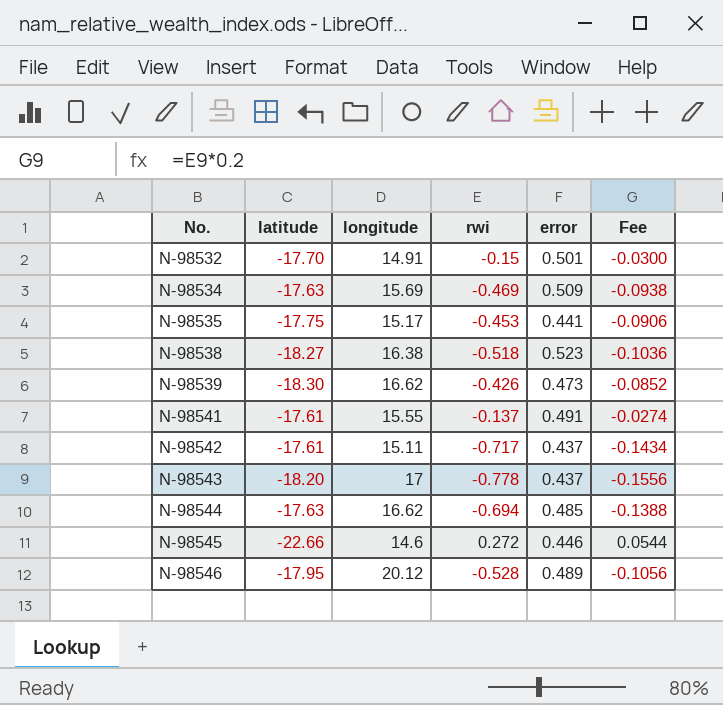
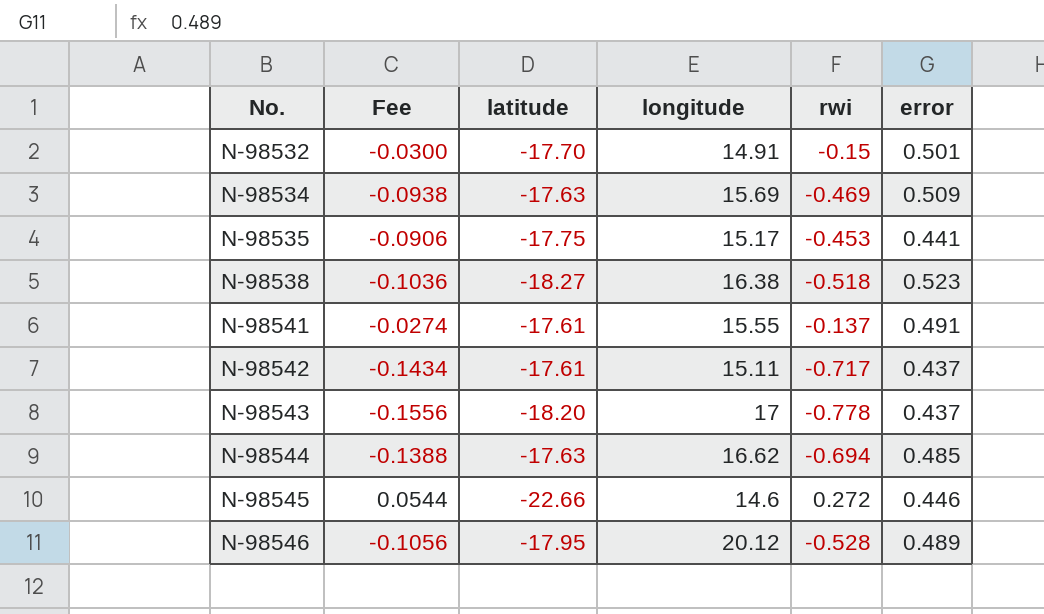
column Fee | position: 6 -> 2
row N-98539: -18.30 | 16.62 | -0.426 | 0.473 | -0.0852 -> none

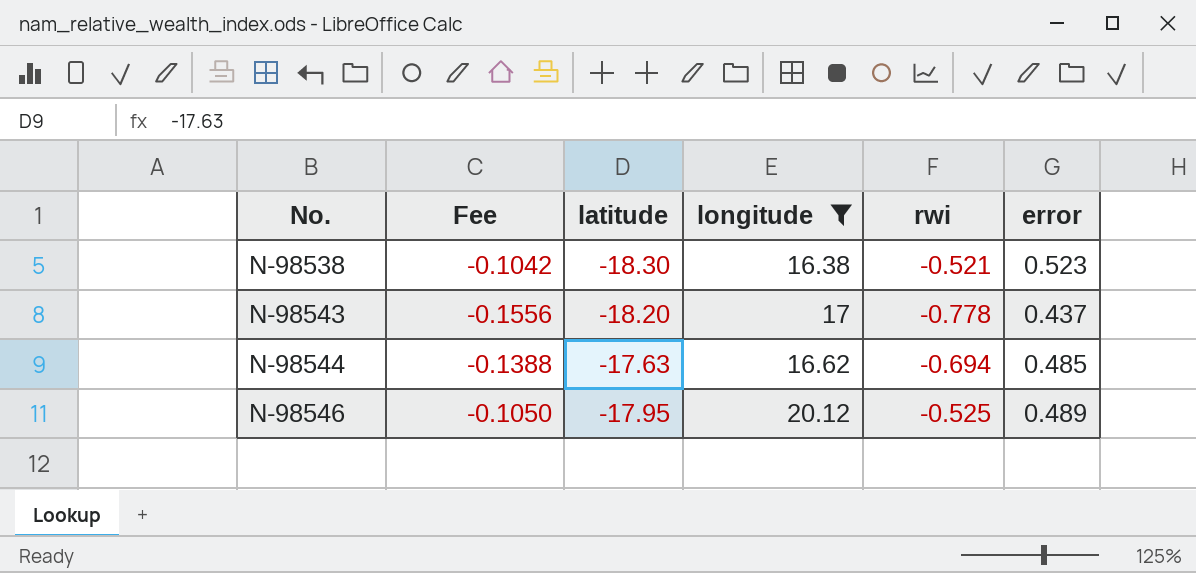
filter: none -> longitude >= 16.38
N-98538 | Fee: -0.1036 -> -0.1042
N-98538 | latitude: -18.27 -> -18.30
N-98538 | rwi: -0.518 -> -0.521
N-98546 | Fee: -0.1056 -> -0.1050
N-98546 | rwi: -0.528 -> -0.525

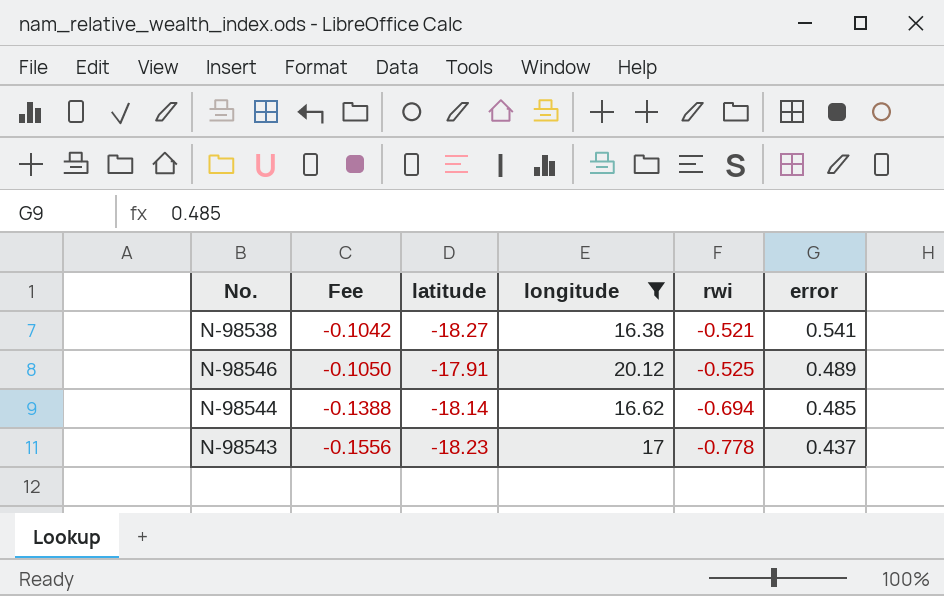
row order: No. ascending -> Fee descending
N-98538 | latitude: -18.30 -> -18.27
N-98538 | error: 0.523 -> 0.541
N-98546 | latitude: -17.95 -> -17.91
N-98544 | latitude: -17.63 -> -18.14
N-98543 | latitude: -18.20 -> -18.23

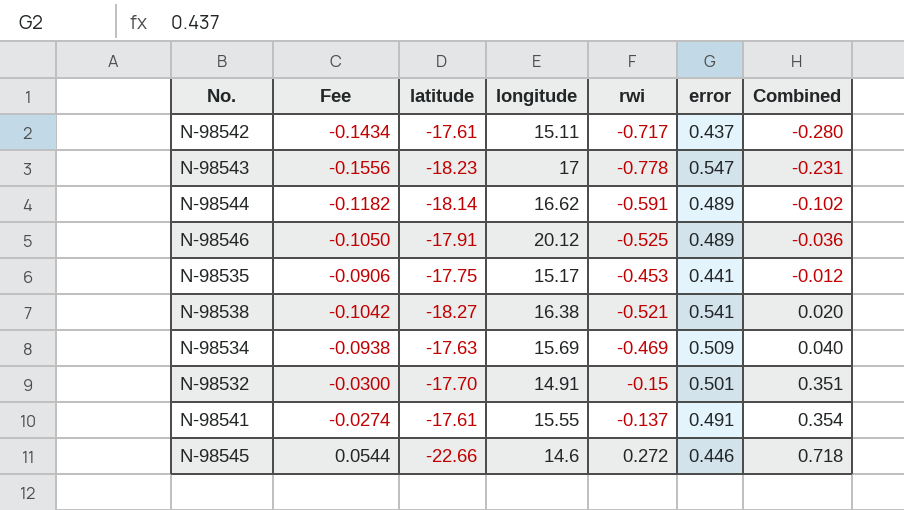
filter: longitude >= 16.38 -> none
row order: Fee descending -> Combined ascending
column Combined | formula: none -> [rwi] + [error]
N-98543 | error: 0.437 -> 0.547
N-98544 | Fee: -0.1388 -> -0.1182
N-98544 | rwi: -0.694 -> -0.591
N-98544 | error: 0.485 -> 0.489

